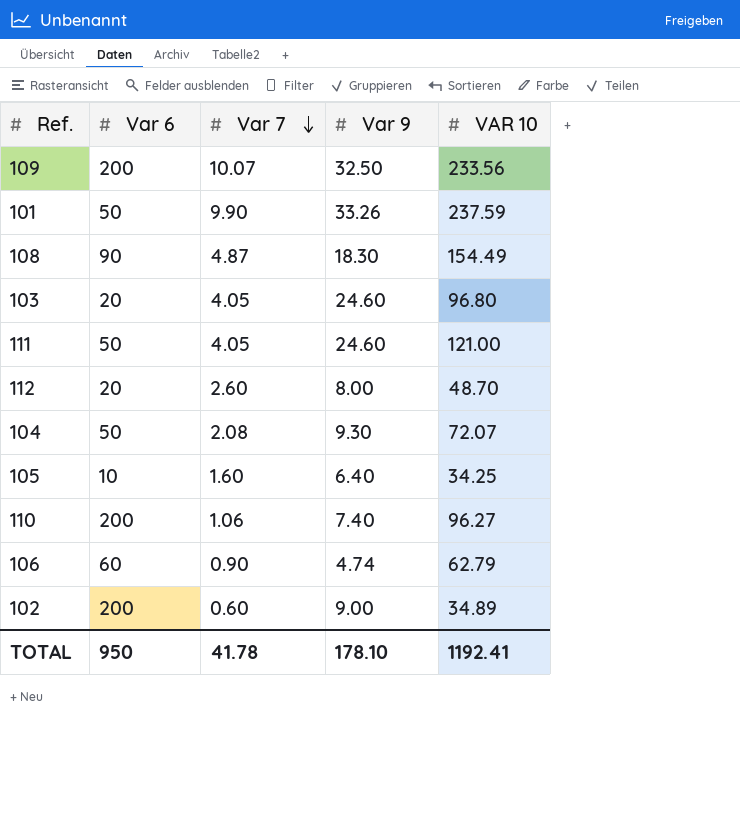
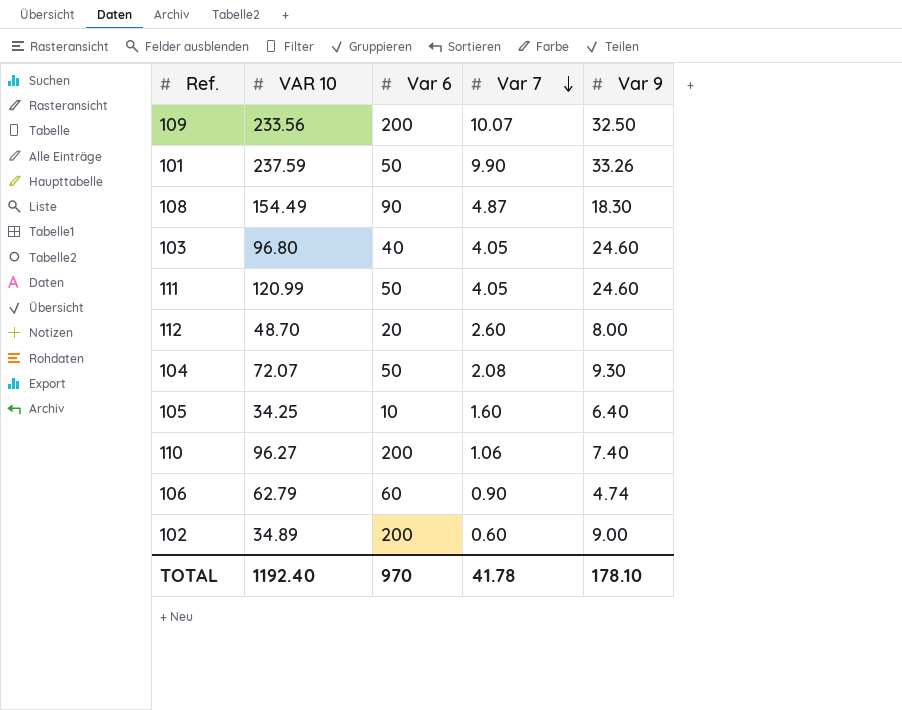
column VAR 10 | position: 5 -> 2
103 | Var 6: 20 -> 40
111 | VAR 10: 121.00 -> 120.99
TOTAL | VAR 10: 1192.41 -> 1192.40
TOTAL | Var 6: 950 -> 970

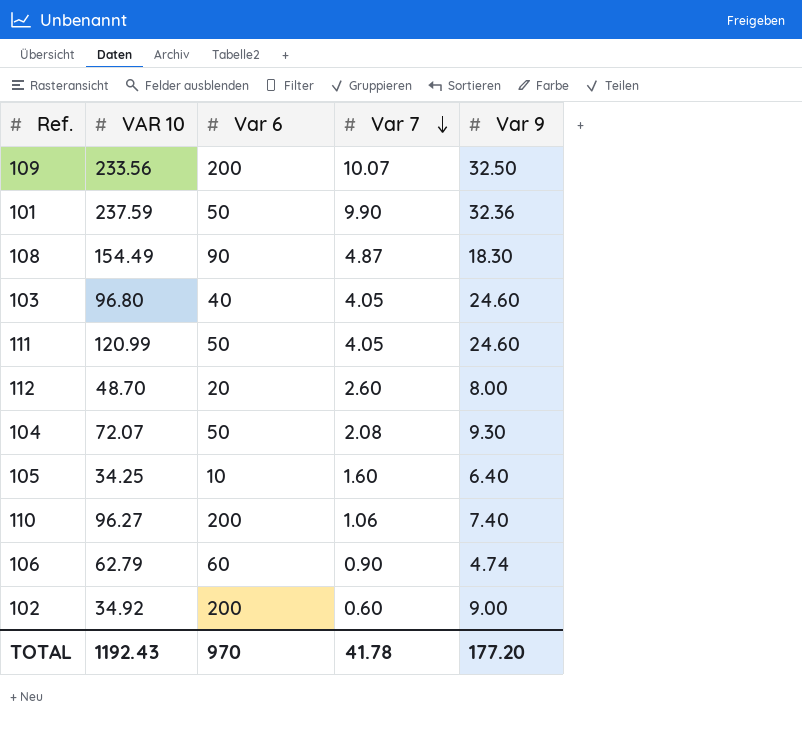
101 | Var 9: 33.26 -> 32.36
102 | VAR 10: 34.89 -> 34.92
TOTAL | VAR 10: 1192.40 -> 1192.43
TOTAL | Var 9: 178.10 -> 177.20

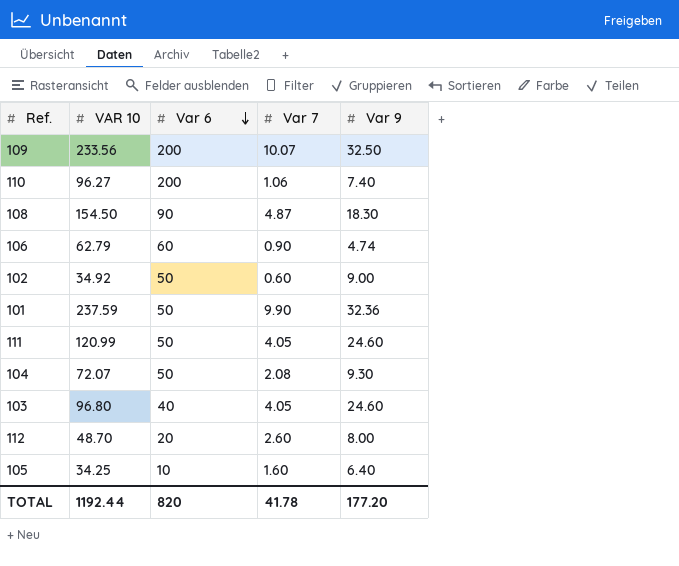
row order: Var 7 descending -> Var 6 descending
108 | VAR 10: 154.49 -> 154.50
102 | Var 6: 200 -> 50
TOTAL | VAR 10: 1192.43 -> 1192.44
TOTAL | Var 6: 970 -> 820

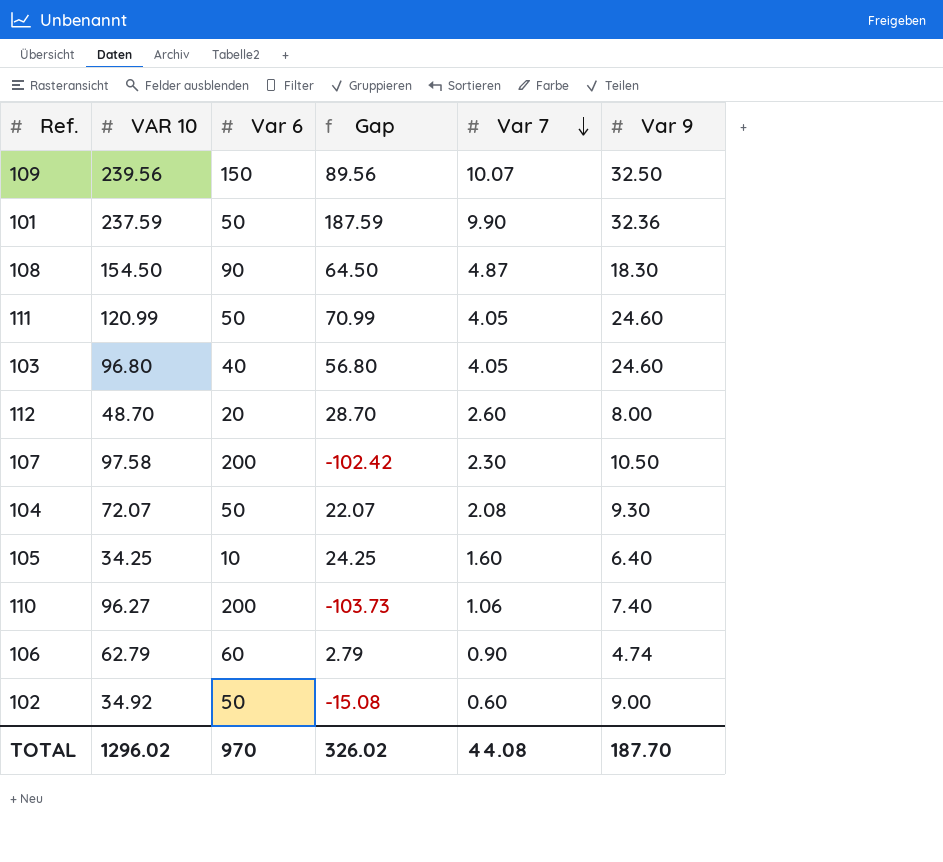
row order: Var 6 descending -> Var 7 descending
column Gap | formula: none -> [VAR 10] - [Var 6]
109 | VAR 10: 233.56 -> 239.56
109 | Var 6: 200 -> 150
row 107: none -> 97.58 | 200 | -102.42 | 2.30 | 10.50
TOTAL | VAR 10: 1192.44 -> 1296.02
TOTAL | Var 6: 820 -> 970
TOTAL | Var 7: 41.78 -> 44.08
TOTAL | Var 9: 177.20 -> 187.70

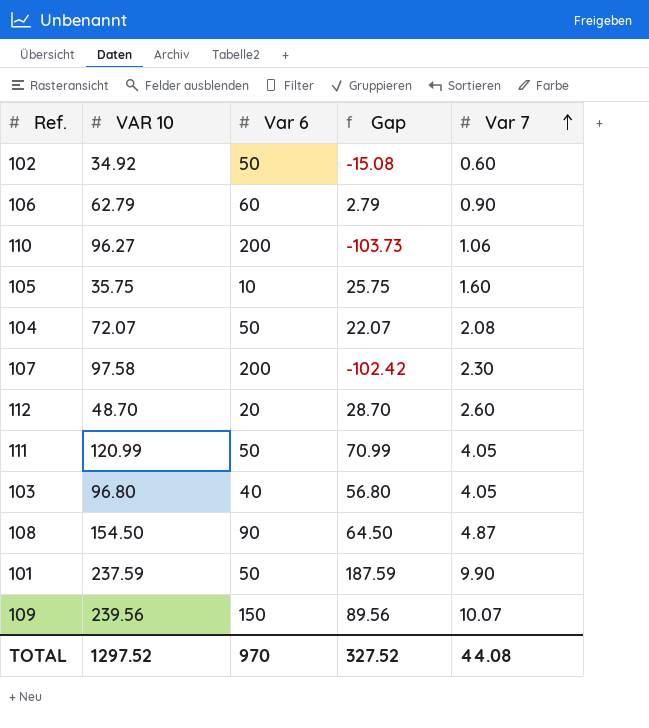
row order: Var 7 descending -> Var 7 ascending
column Var 9 | position: 6 -> none
105 | VAR 10: 34.25 -> 35.75
105 | Gap: 24.25 -> 25.75
TOTAL | VAR 10: 1296.02 -> 1297.52
TOTAL | Gap: 326.02 -> 327.52

